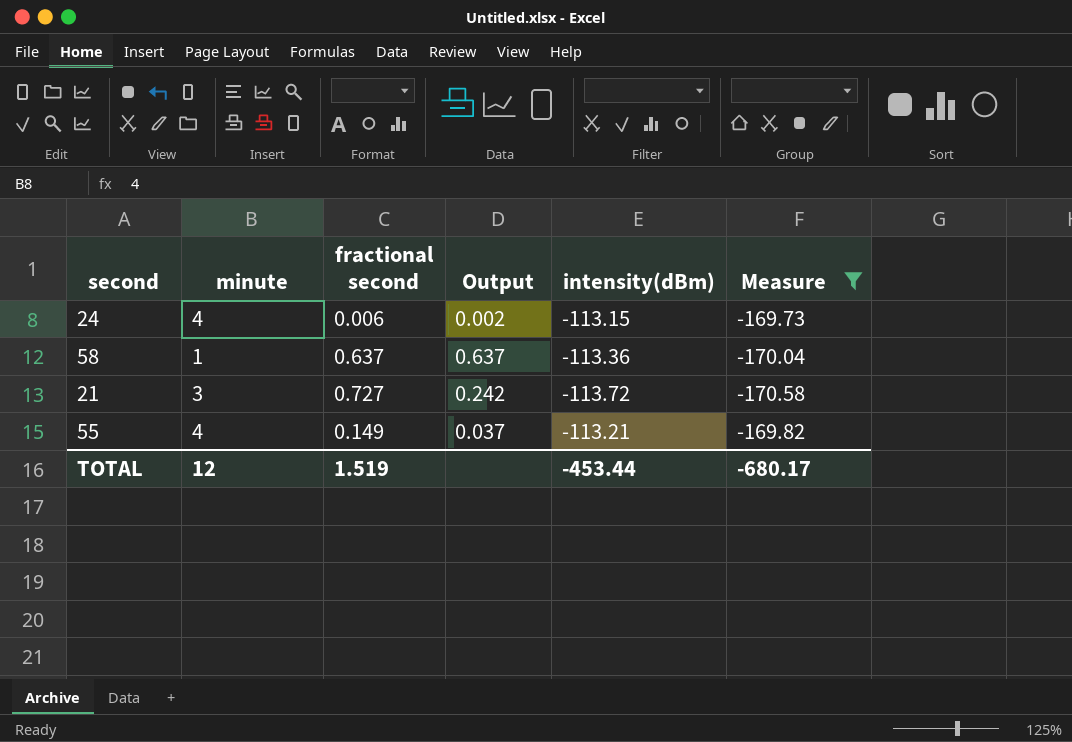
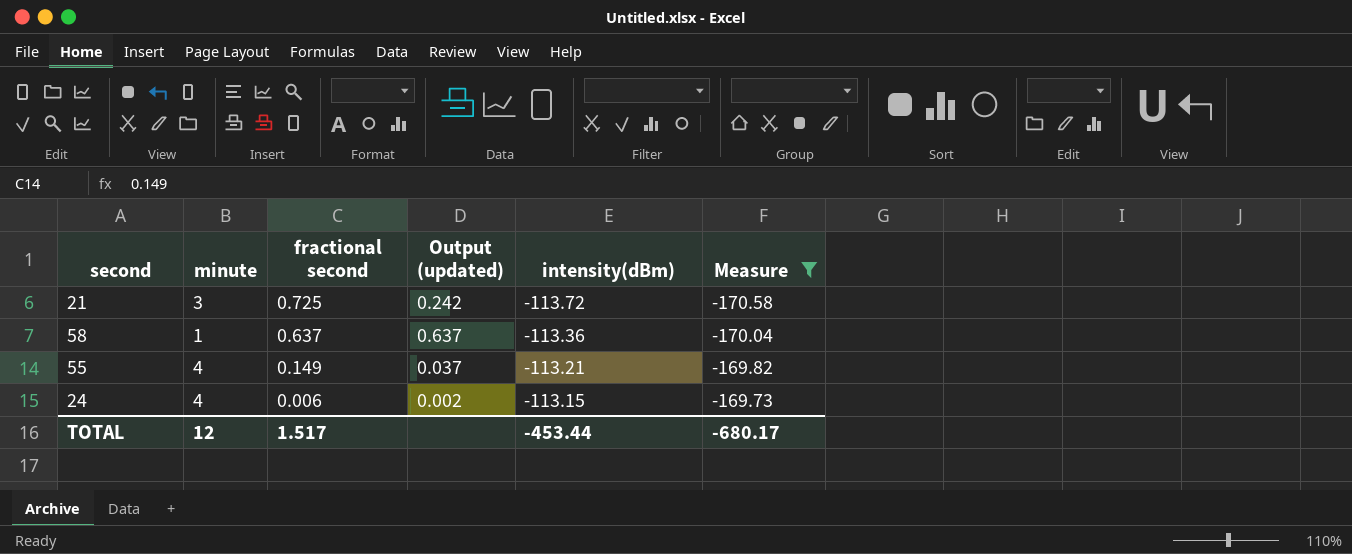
row order: none -> fractional second descending
column name: Output -> Output (updated)
21 | fractional second: 0.727 -> 0.725
TOTAL | fractional second: 1.519 -> 1.517

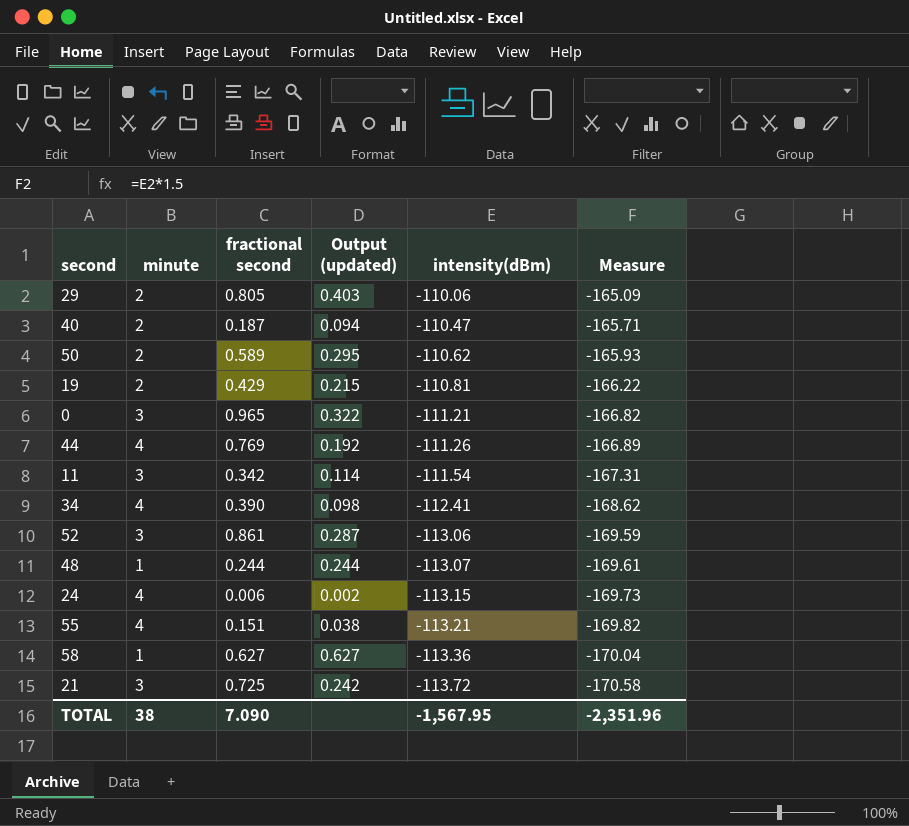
filter: Measure <= -169.73 -> none
row order: fractional second descending -> intensity(dBm) descending
55 | fractional second: 0.149 -> 0.151
55 | Output (updated): 0.037 -> 0.038
58 | fractional second: 0.637 -> 0.627
58 | Output (updated): 0.637 -> 0.627
TOTAL | minute: 12 -> 38
TOTAL | fractional second: 1.517 -> 7.090
TOTAL | intensity(dBm): -453.44 -> -1,567.95
TOTAL | Measure: -680.17 -> -2,351.96

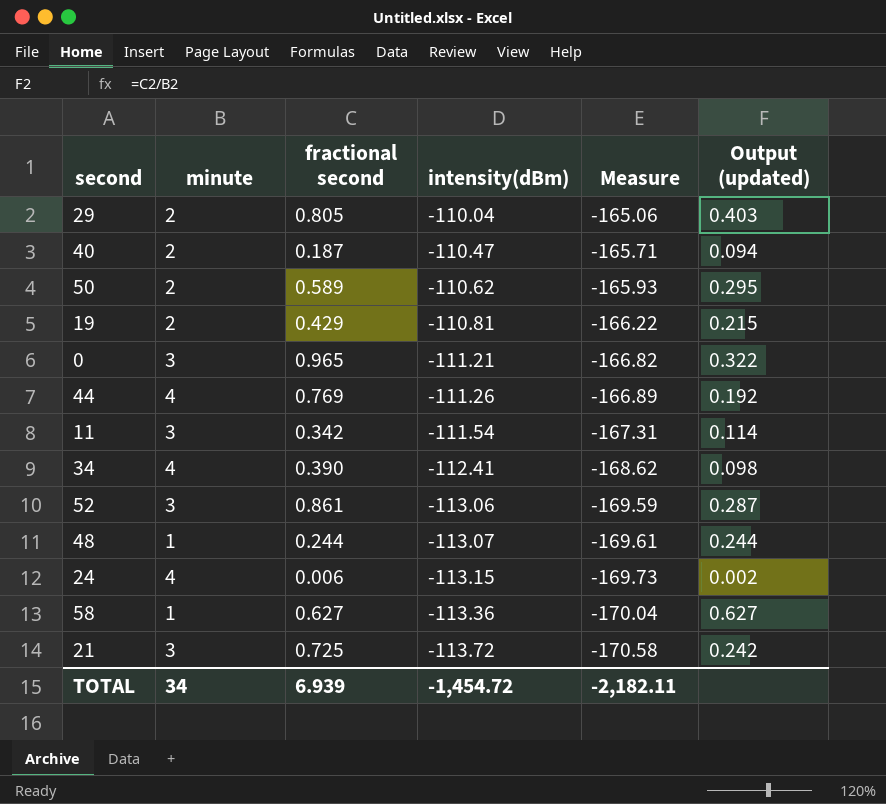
column Output (updated) | position: 4 -> 6
row 55: 4 | 0.151 | 0.038 | -113.21 | -169.82 -> none
29 | intensity(dBm): -110.06 -> -110.04
29 | Measure: -165.09 -> -165.06
TOTAL | minute: 38 -> 34
TOTAL | fractional second: 7.090 -> 6.939
TOTAL | intensity(dBm): -1,567.95 -> -1,454.72
TOTAL | Measure: -2,351.96 -> -2,182.11

